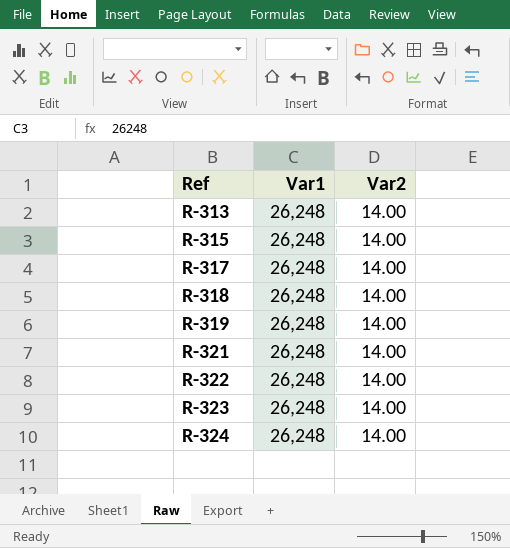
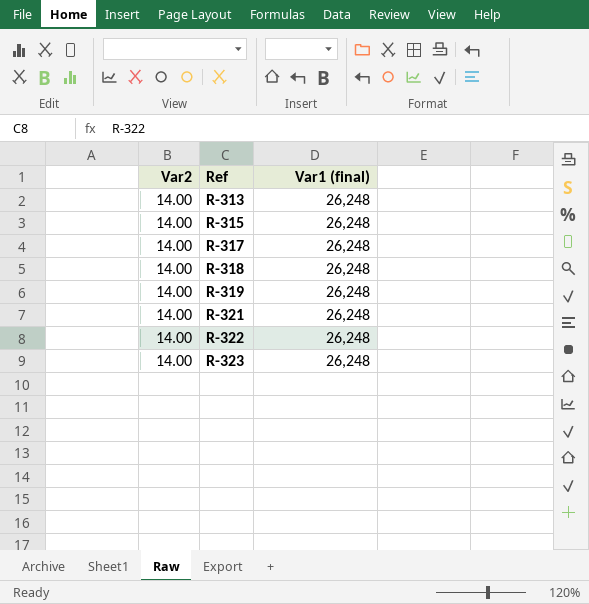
column Var2 | position: 3 -> 1
column name: Var1 -> Var1 (final)
row R-324: 26,248 | 14.00 -> none

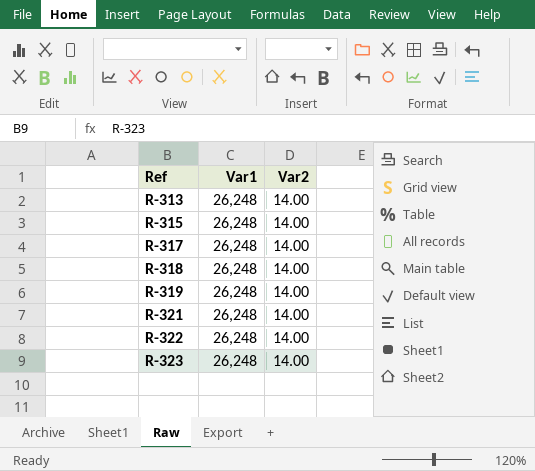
column name: Var1 (final) -> Var1
column Var2 | position: 1 -> 3

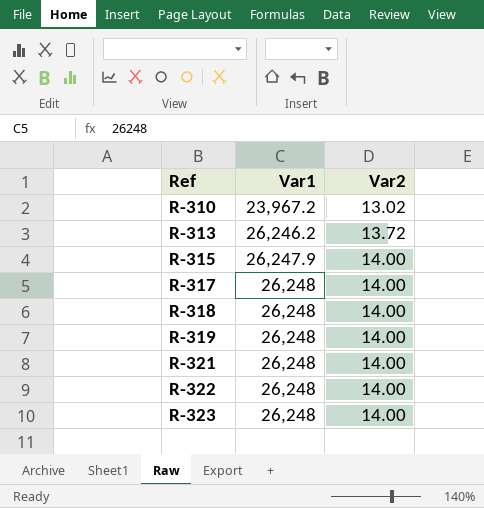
row R-310: none -> 23,967.2 | 13.02
R-313 | Var1: 26,248 -> 26,246.2
R-313 | Var2: 14.00 -> 13.72
R-315 | Var1: 26,248 -> 26,247.9

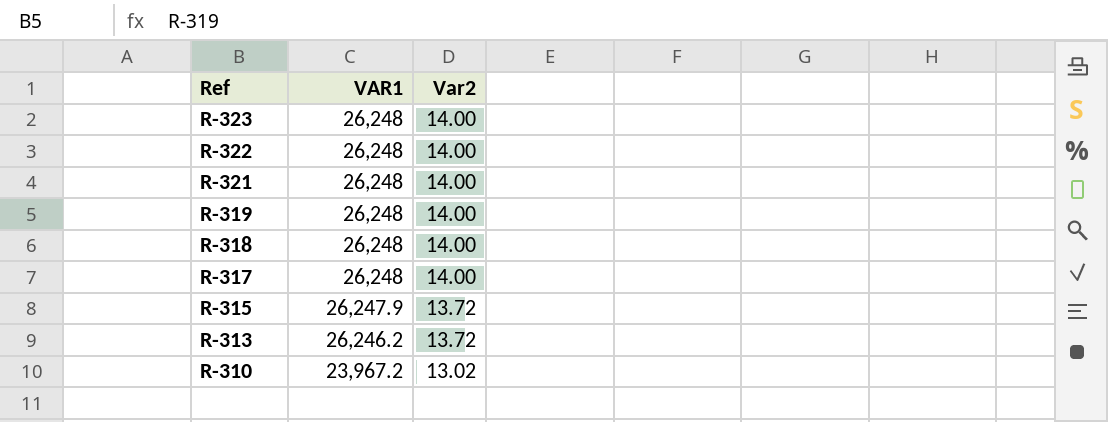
row order: Ref ascending -> Ref descending
column name: Var1 -> VAR1
R-315 | Var2: 14.00 -> 13.72

